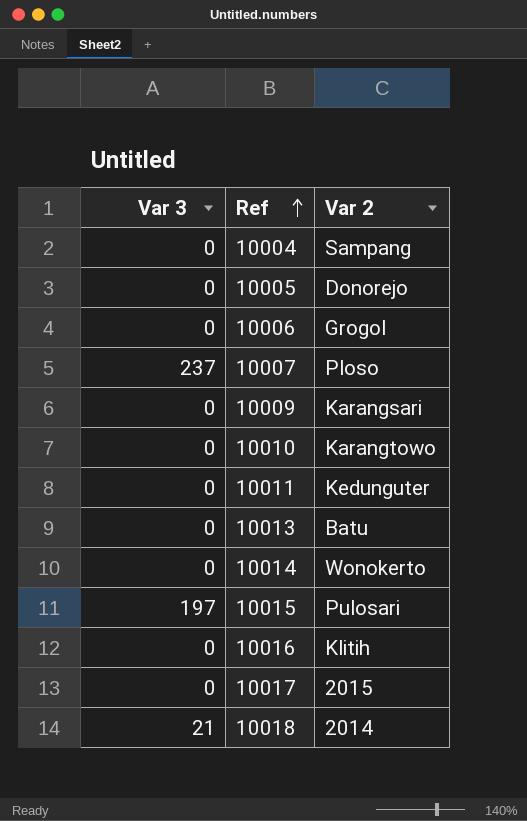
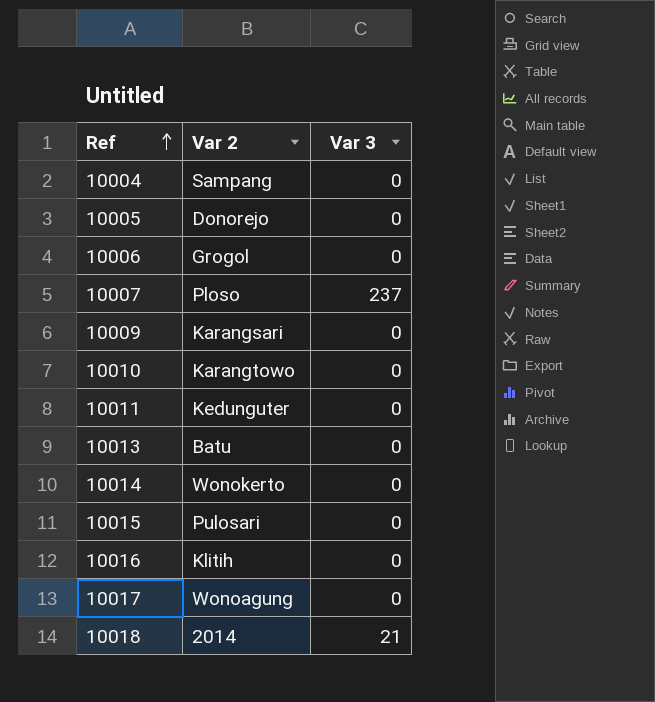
column Var 3 | position: 1 -> 3
10015 | Var 3: 197 -> 0
10017 | Var 2: 2015 -> Wonoagung

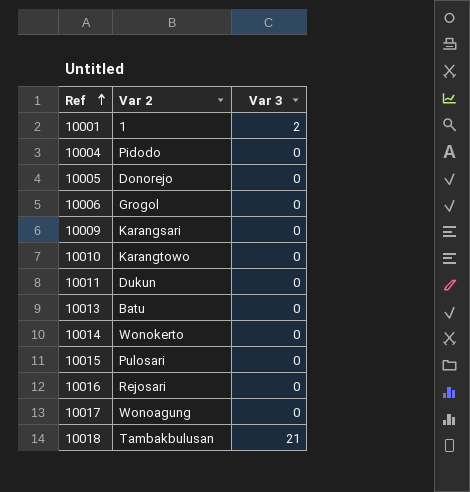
row 10007: Ploso | 237 -> none
row 10001: none -> 1 | 2
10004 | Var 2: Sampang -> Pidodo
10011 | Var 2: Kedunguter -> Dukun
10016 | Var 2: Klitih -> Rejosari
10018 | Var 2: 2014 -> Tambakbulusan

